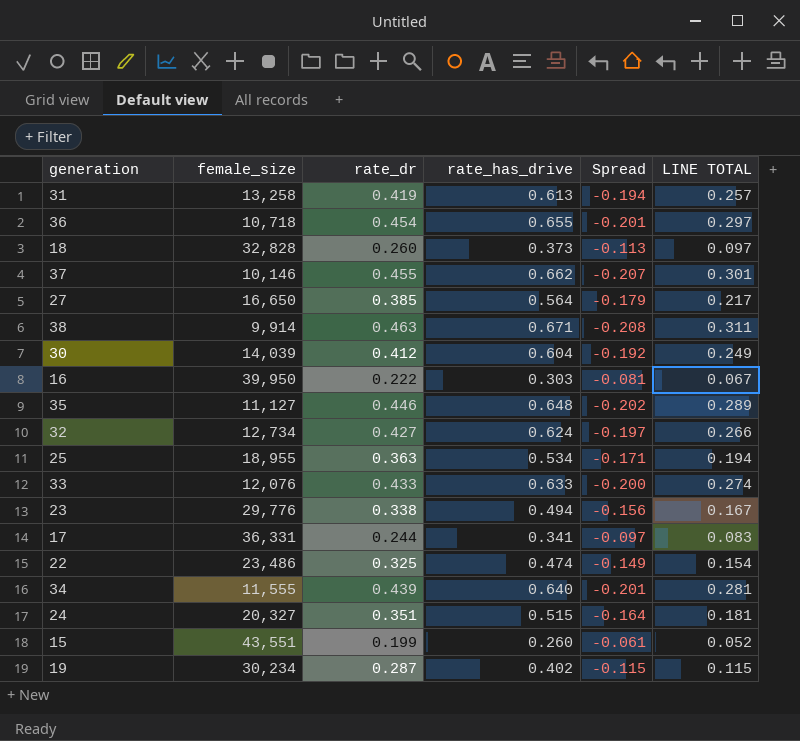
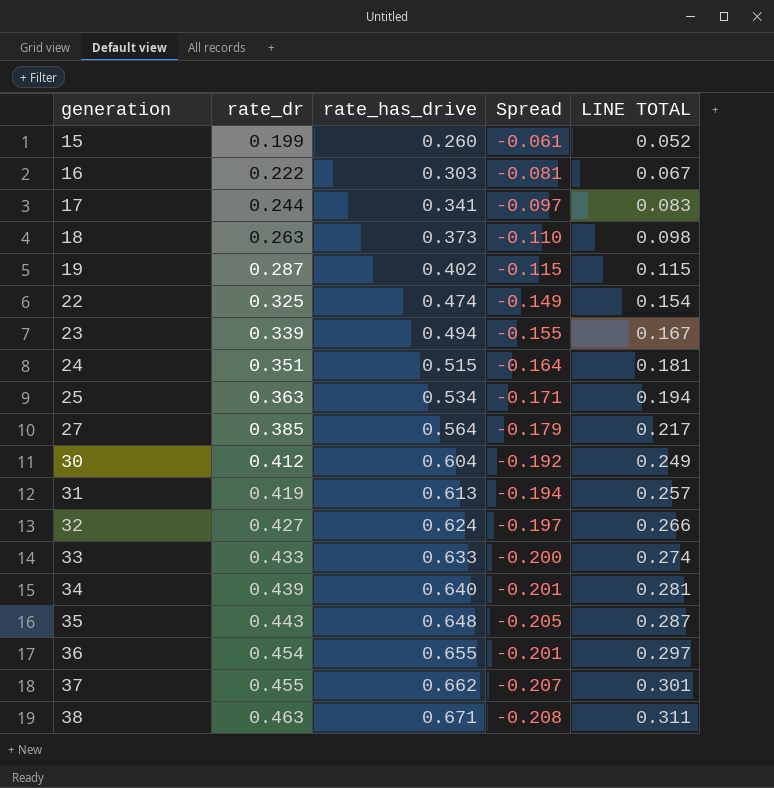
row order: none -> generation ascending
column female_size | position: 2 -> none
18 | rate_dr: 0.260 -> 0.263
18 | Spread: -0.113 -> -0.110
18 | LINE TOTAL: 0.097 -> 0.098
23 | rate_dr: 0.338 -> 0.339
23 | Spread: -0.156 -> -0.155
35 | rate_dr: 0.446 -> 0.443
35 | Spread: -0.202 -> -0.205
35 | LINE TOTAL: 0.289 -> 0.287

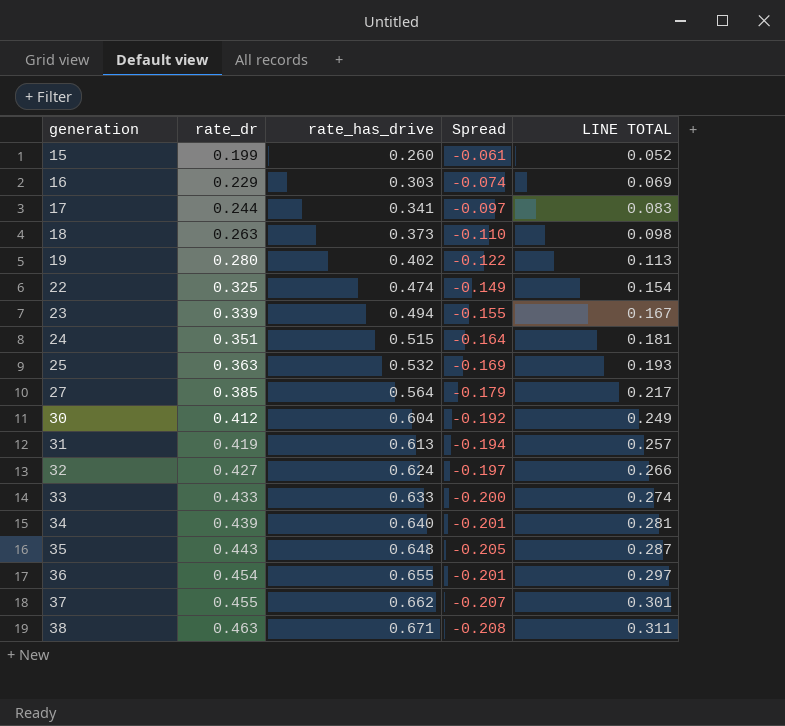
16 | rate_dr: 0.222 -> 0.229
16 | Spread: -0.081 -> -0.074
16 | LINE TOTAL: 0.067 -> 0.069
19 | rate_dr: 0.287 -> 0.280
19 | Spread: -0.115 -> -0.122
19 | LINE TOTAL: 0.115 -> 0.113
25 | rate_has_drive: 0.534 -> 0.532
25 | Spread: -0.171 -> -0.169
25 | LINE TOTAL: 0.194 -> 0.193

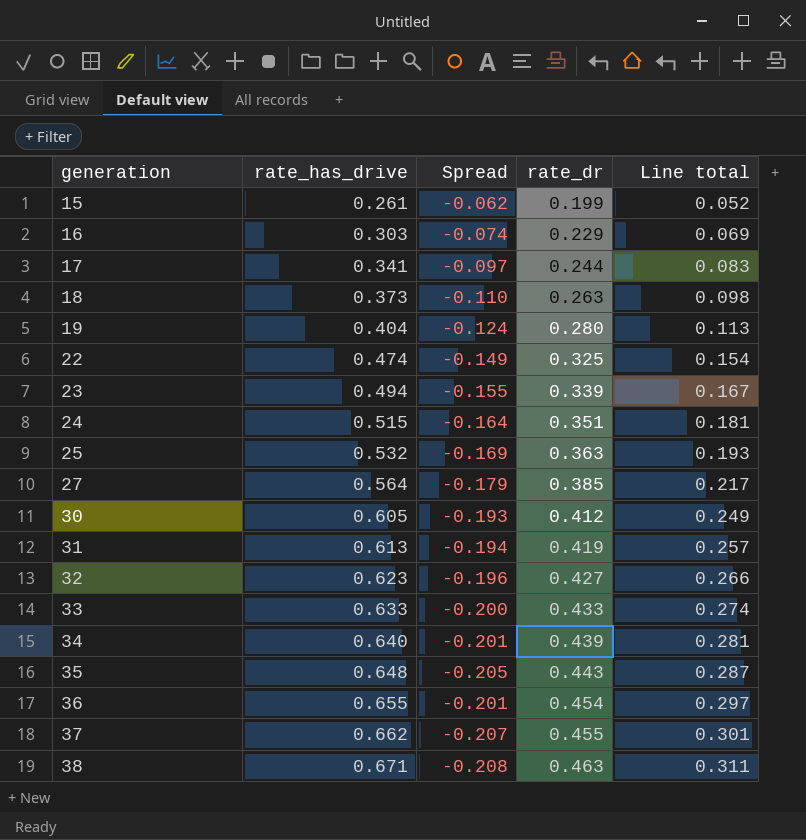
column rate_dr | position: 2 -> 4
column name: LINE TOTAL -> Line total
15 | rate_has_drive: 0.260 -> 0.261
15 | Spread: -0.061 -> -0.062
19 | rate_has_drive: 0.402 -> 0.404
19 | Spread: -0.122 -> -0.124
30 | rate_has_drive: 0.604 -> 0.605
30 | Spread: -0.192 -> -0.193
32 | rate_has_drive: 0.624 -> 0.623
32 | Spread: -0.197 -> -0.196

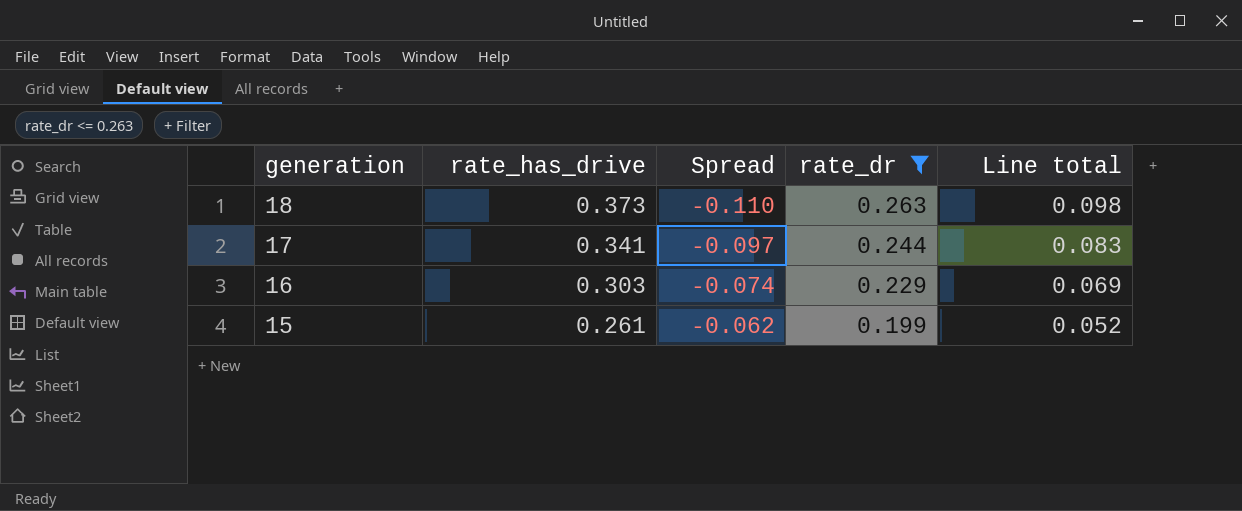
filter: none -> rate_dr <= 0.263
row order: generation ascending -> generation descending

